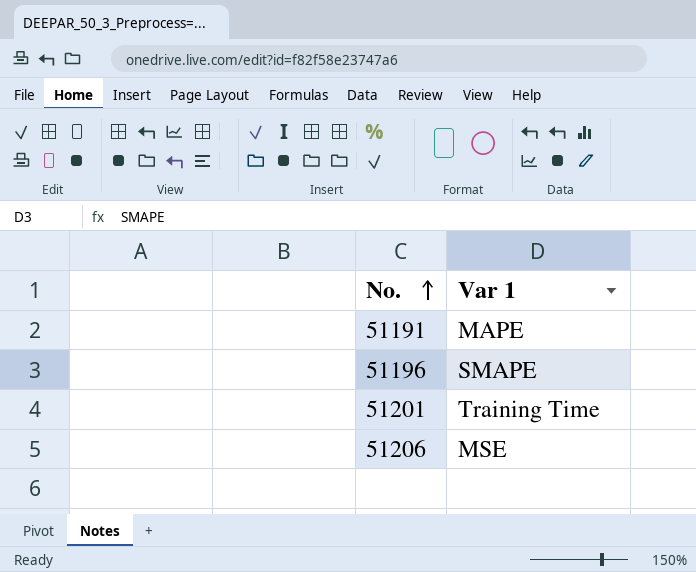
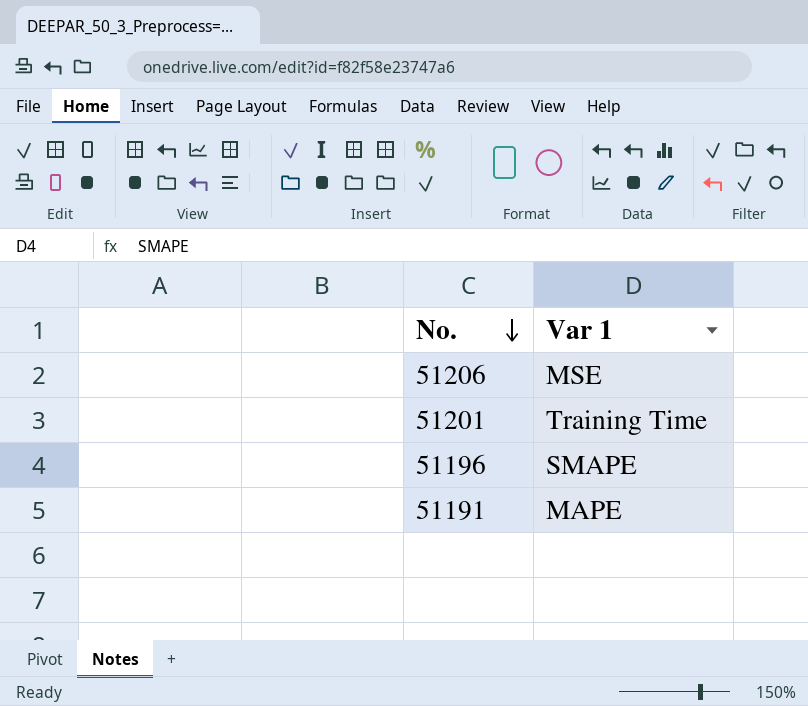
row order: No. ascending -> No. descending

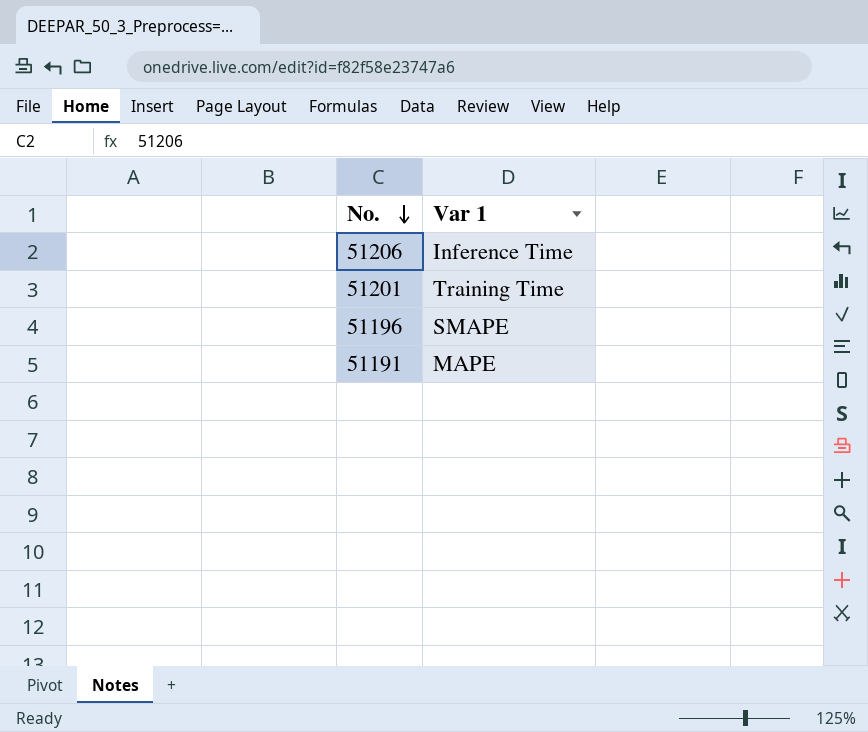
51206 | Var 1: MSE -> Inference Time

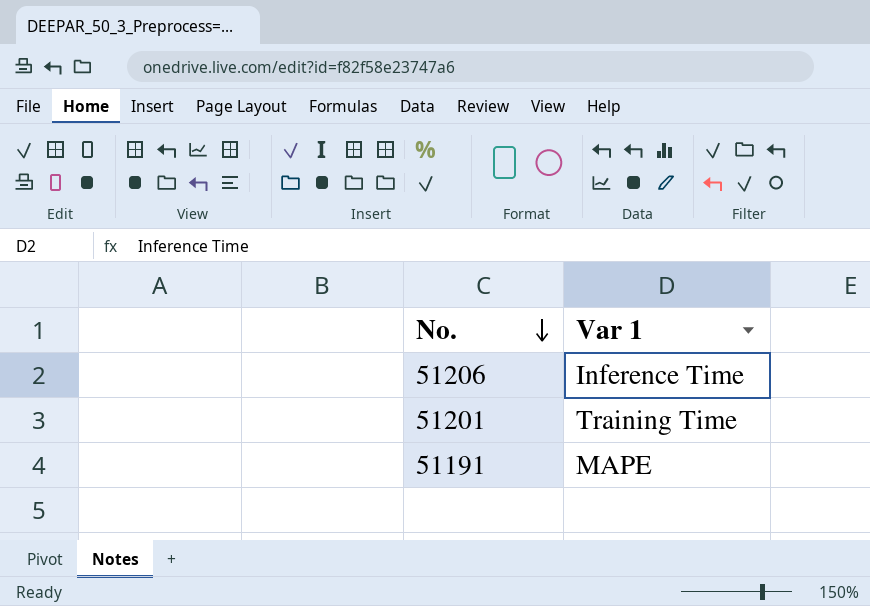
row 51196: SMAPE -> none

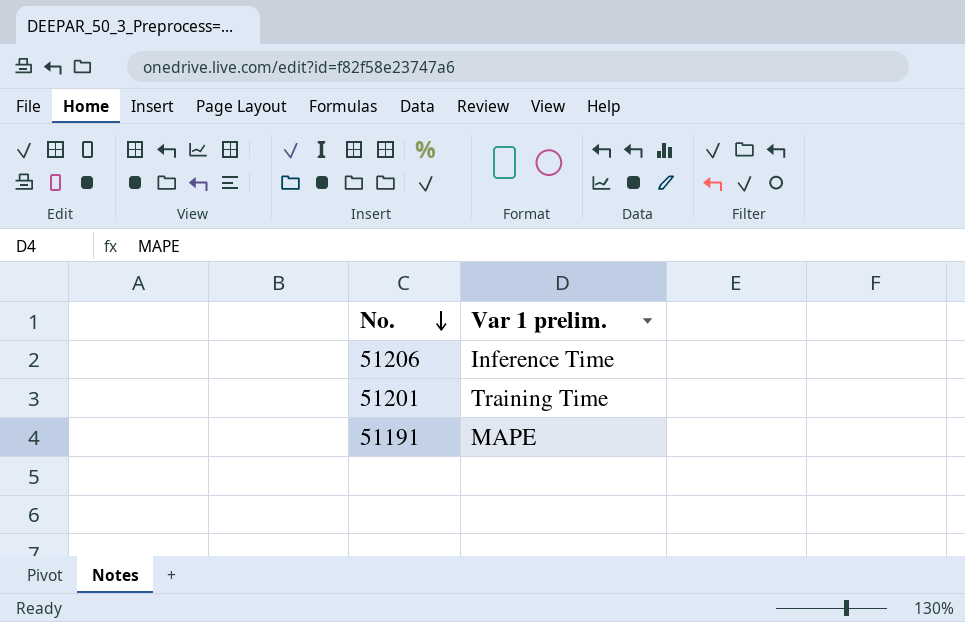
column name: Var 1 -> Var 1 prelim.

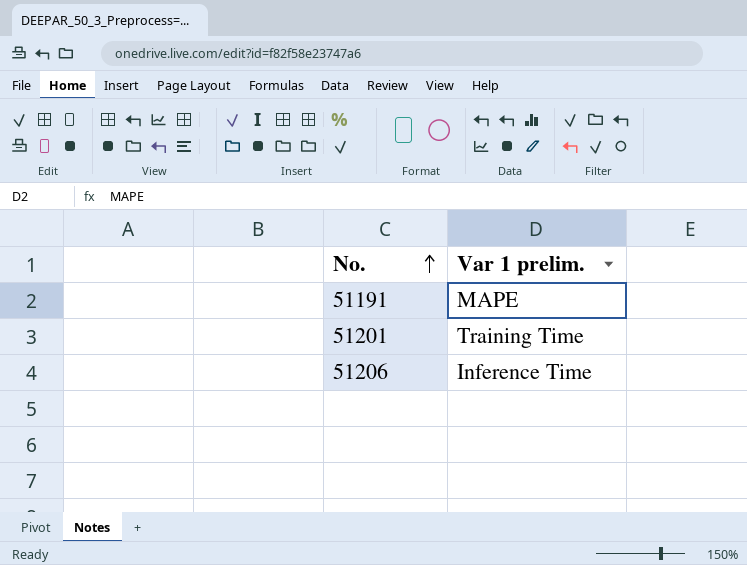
row order: No. descending -> No. ascending

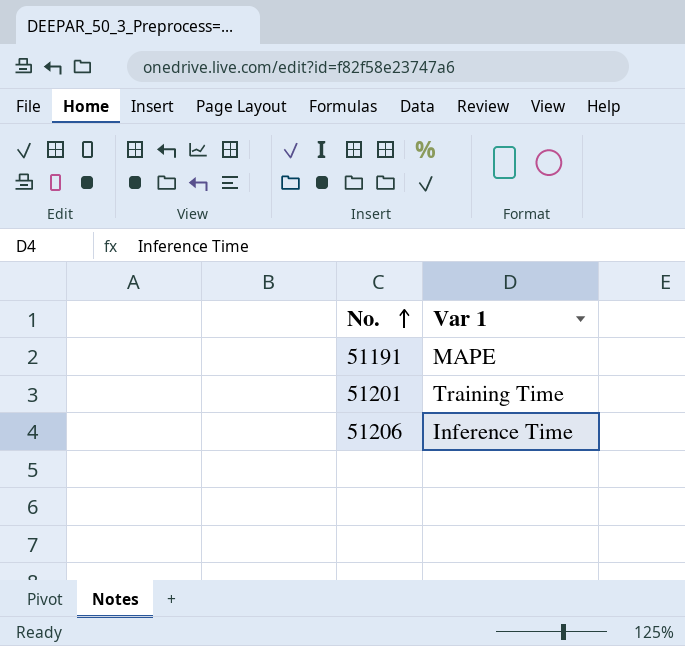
column name: Var 1 prelim. -> Var 1

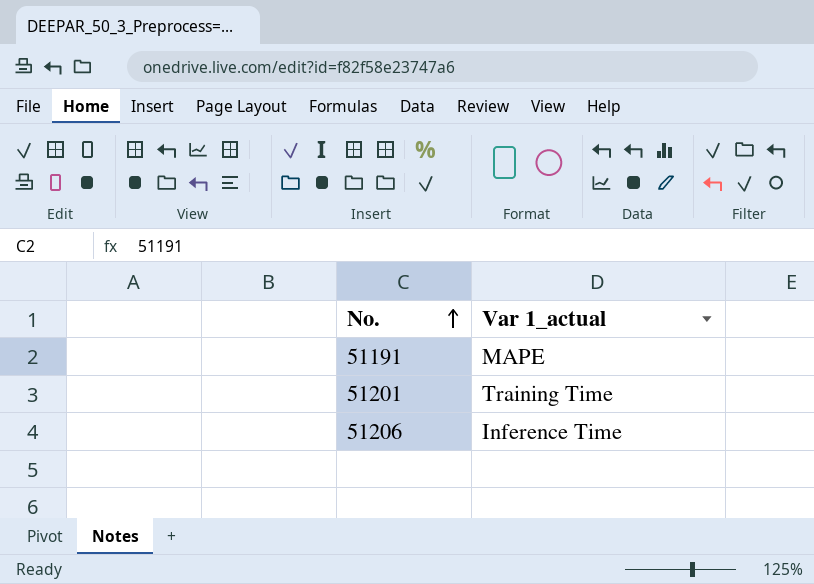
column name: Var 1 -> Var 1_actual

